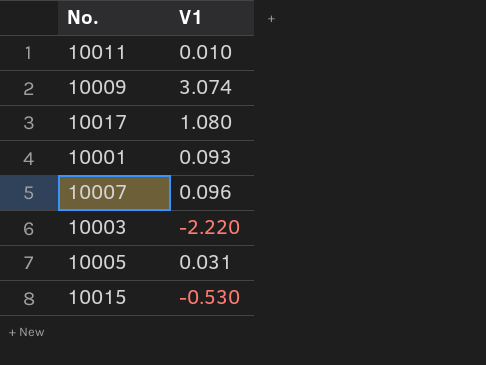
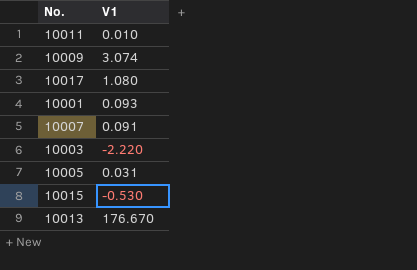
10007 | V1: 0.096 -> 0.091
row 10013: none -> 176.670

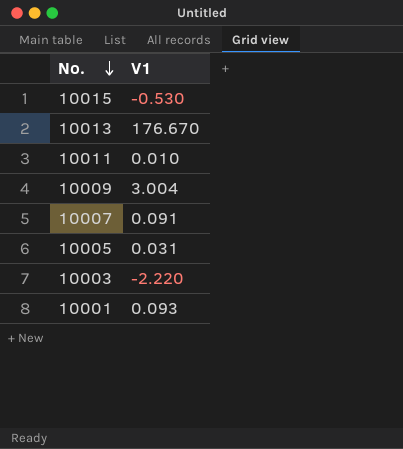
row order: none -> No. descending
row 10017: 1.080 -> none
10009 | V1: 3.074 -> 3.004

